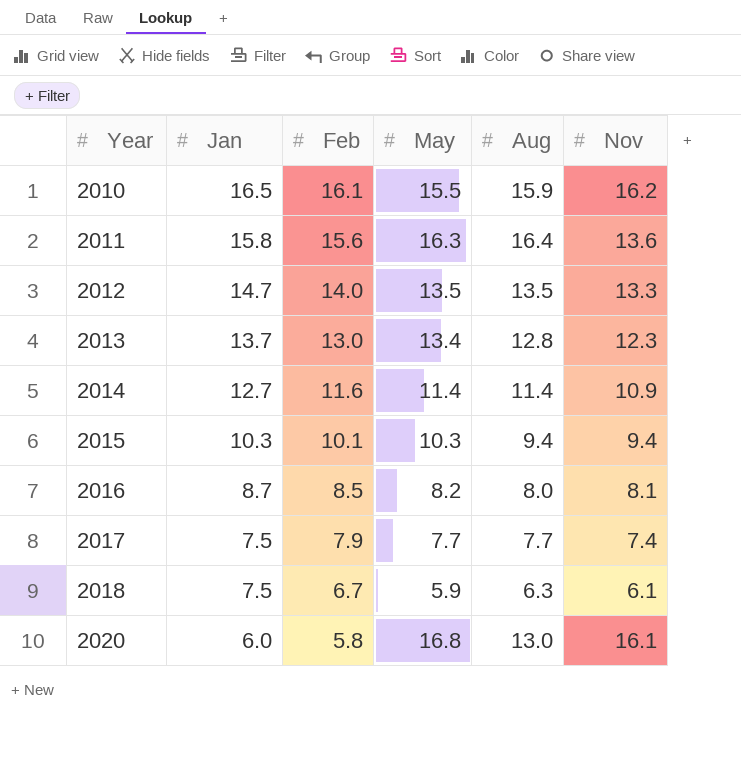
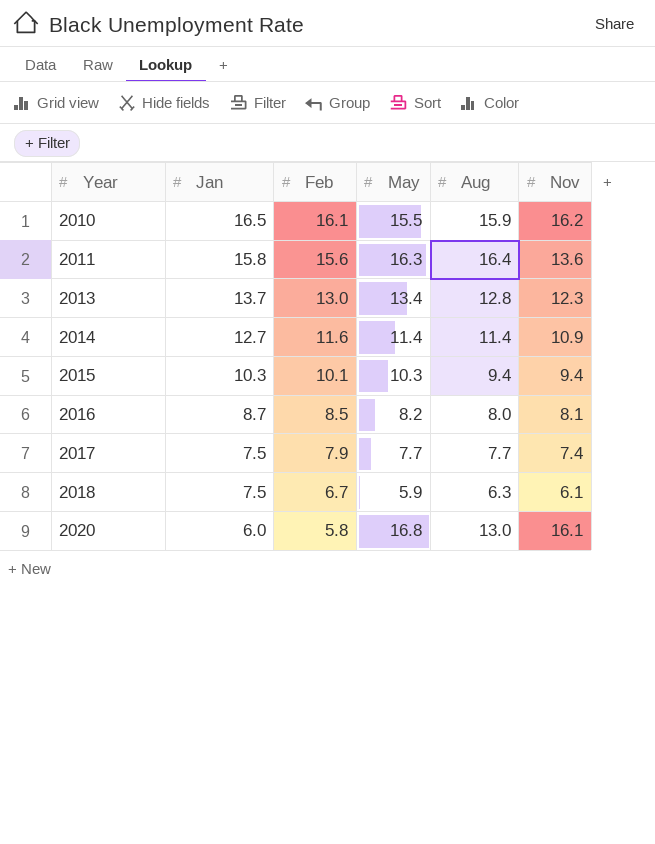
row 2012: 14.7 | 14.0 | 13.5 | 13.5 | 13.3 -> none

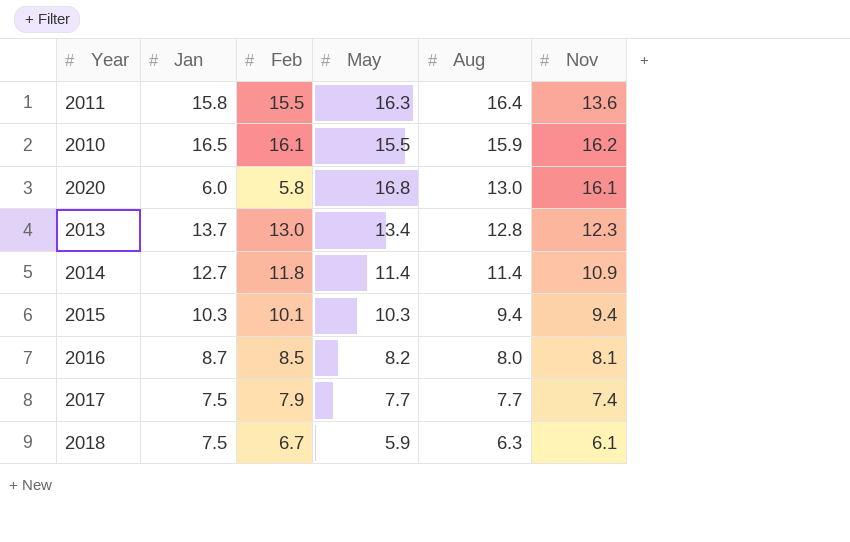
row order: Year ascending -> Aug descending
2011 | Feb: 15.6 -> 15.5
2014 | Feb: 11.6 -> 11.8

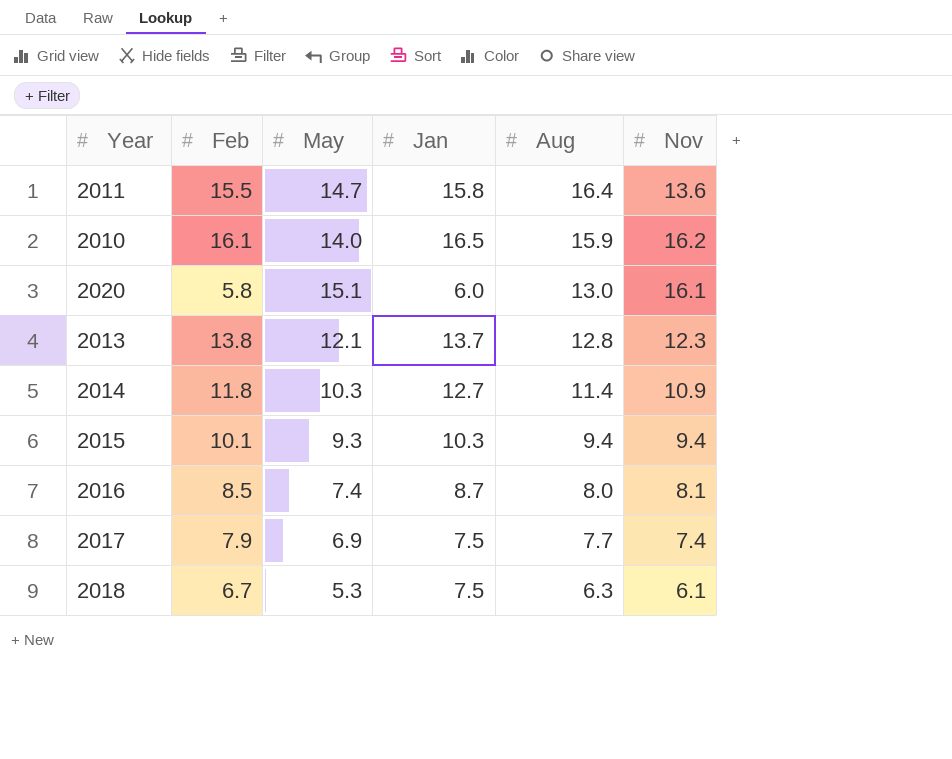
column Jan | position: 2 -> 4
2011 | May: 16.3 -> 14.7
2010 | May: 15.5 -> 14.0
2020 | May: 16.8 -> 15.1
2013 | Feb: 13.0 -> 13.8
2013 | May: 13.4 -> 12.1
2014 | May: 11.4 -> 10.3
2015 | May: 10.3 -> 9.3
2016 | May: 8.2 -> 7.4
2017 | May: 7.7 -> 6.9
2018 | May: 5.9 -> 5.3

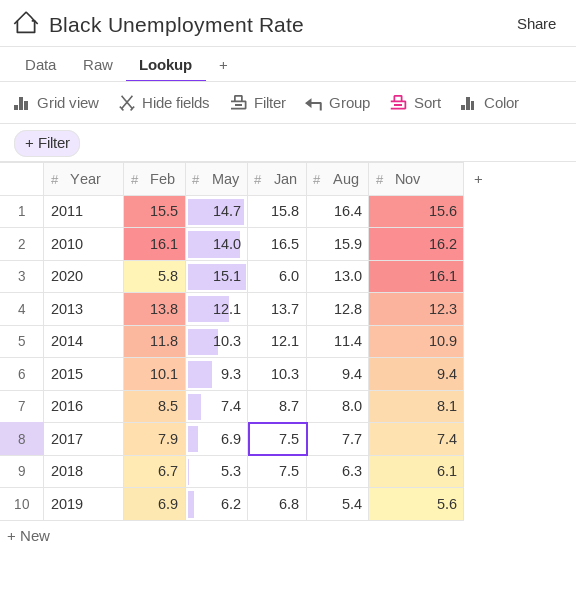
2011 | Nov: 13.6 -> 15.6
2014 | Jan: 12.7 -> 12.1
row 2019: none -> 6.9 | 6.2 | 6.8 | 5.4 | 5.6

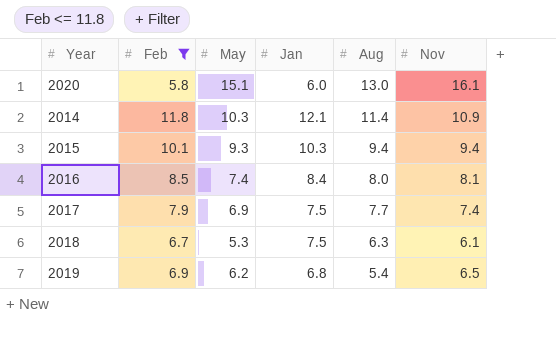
filter: none -> Feb <= 11.8
2016 | Jan: 8.7 -> 8.4
2019 | Nov: 5.6 -> 6.5

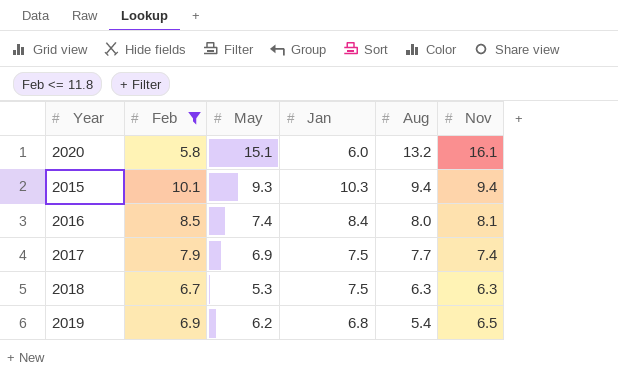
row 2014: 11.8 | 10.3 | 12.1 | 11.4 | 10.9 -> none
2020 | Aug: 13.0 -> 13.2
2018 | Nov: 6.1 -> 6.3

